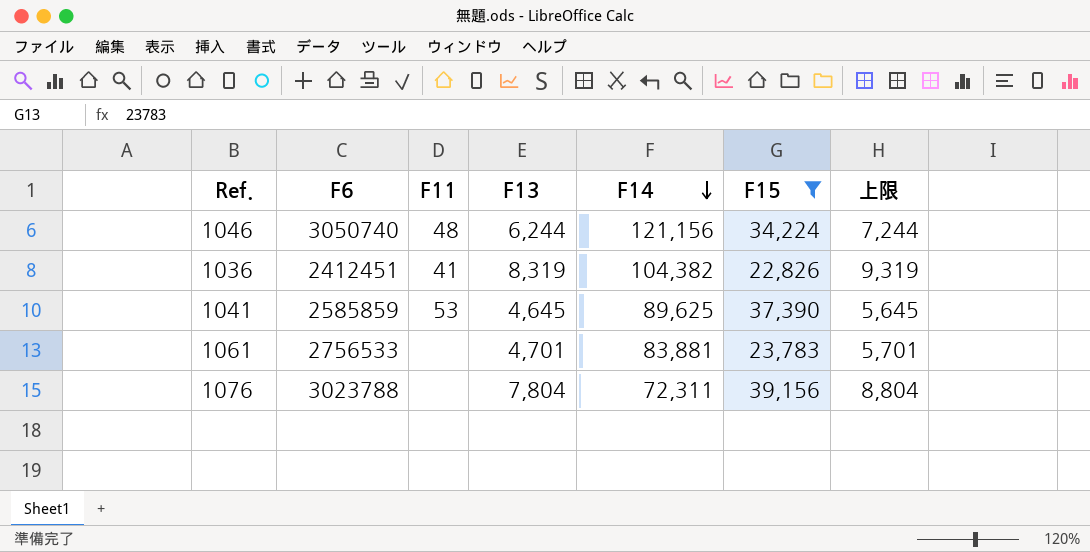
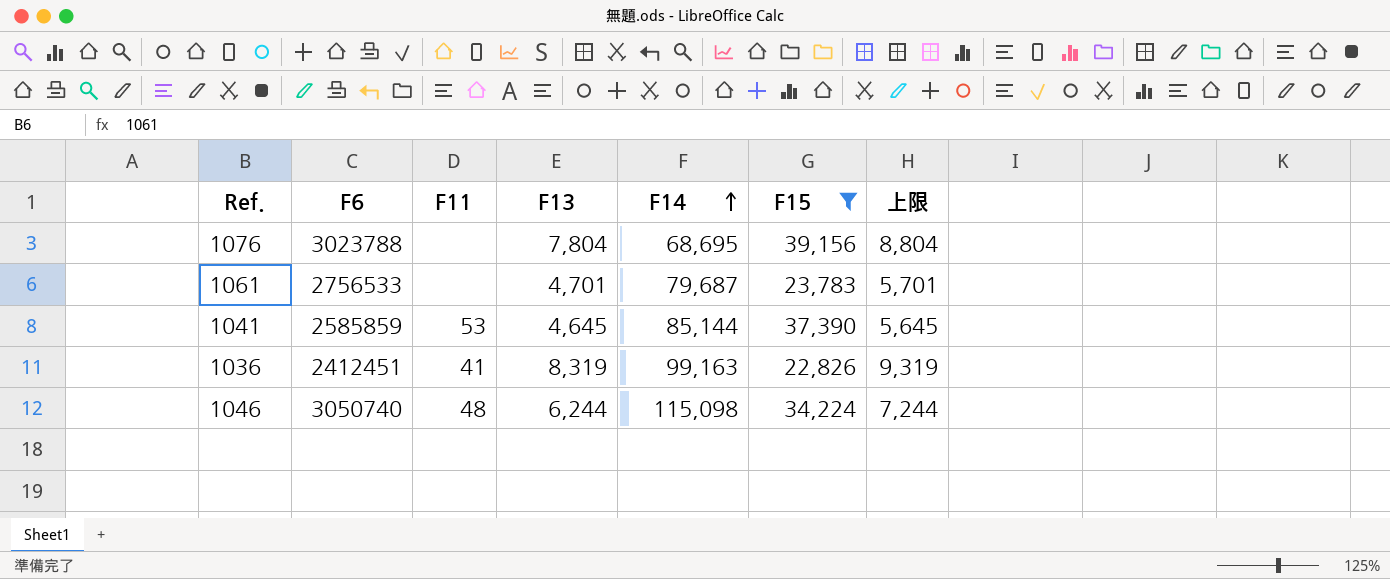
row order: F14 descending -> F14 ascending
1076 | F14: 72,311 -> 68,695
1061 | F14: 83,881 -> 79,687
1041 | F14: 89,625 -> 85,144
1036 | F14: 104,382 -> 99,163
1046 | F14: 121,156 -> 115,098

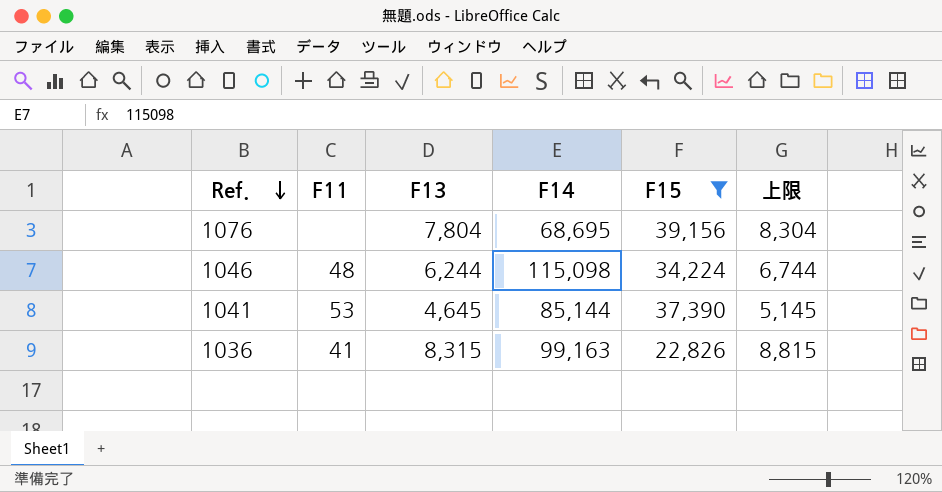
row order: F14 ascending -> Ref. descending
column F6 | position: 2 -> none
column 上限 | formula: [F13] + 1000 -> [F13] + 500
row 1061: 2756533 | none | 4,701 | 79,687 | 23,783 | 5,701 -> none
1036 | F13: 8,319 -> 8,315

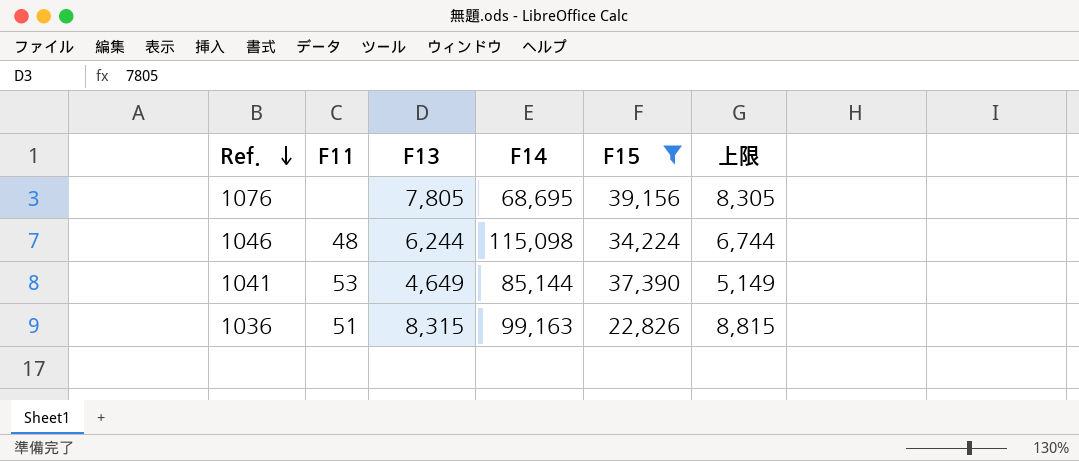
1076 | F13: 7,804 -> 7,805
1076 | 上限: 8,304 -> 8,305
1041 | F13: 4,645 -> 4,649
1041 | 上限: 5,145 -> 5,149
1036 | F11: 41 -> 51

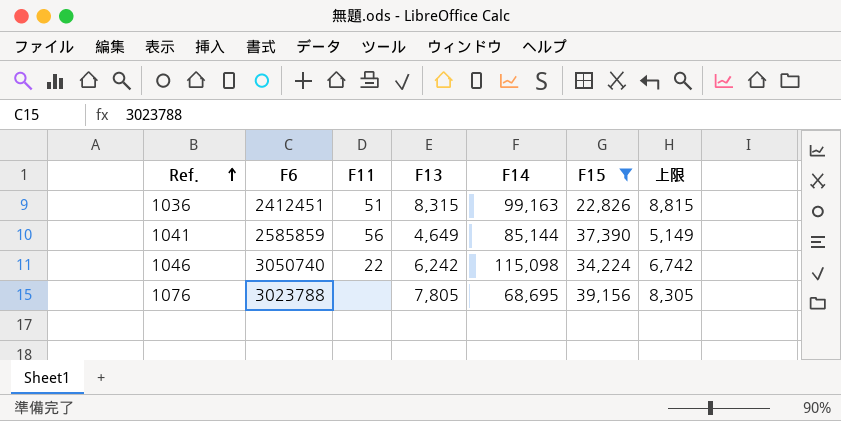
row order: Ref. descending -> Ref. ascending
column F6 | position: none -> 2
1041 | F11: 53 -> 56
1046 | F11: 48 -> 22
1046 | F13: 6,244 -> 6,242
1046 | 上限: 6,744 -> 6,742

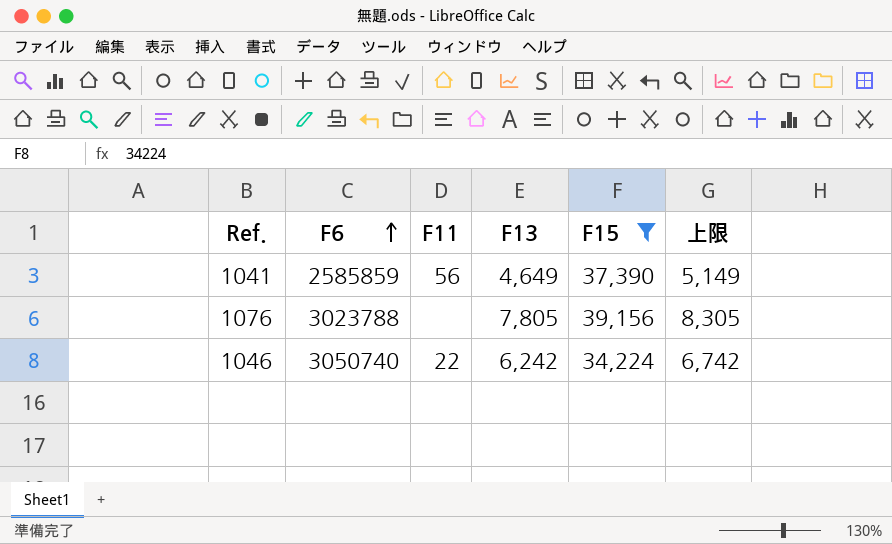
row order: Ref. ascending -> F6 ascending
column F14 | position: 5 -> none
row 1036: 2412451 | 51 | 8,315 | 99,163 | 22,826 | 8,815 -> none

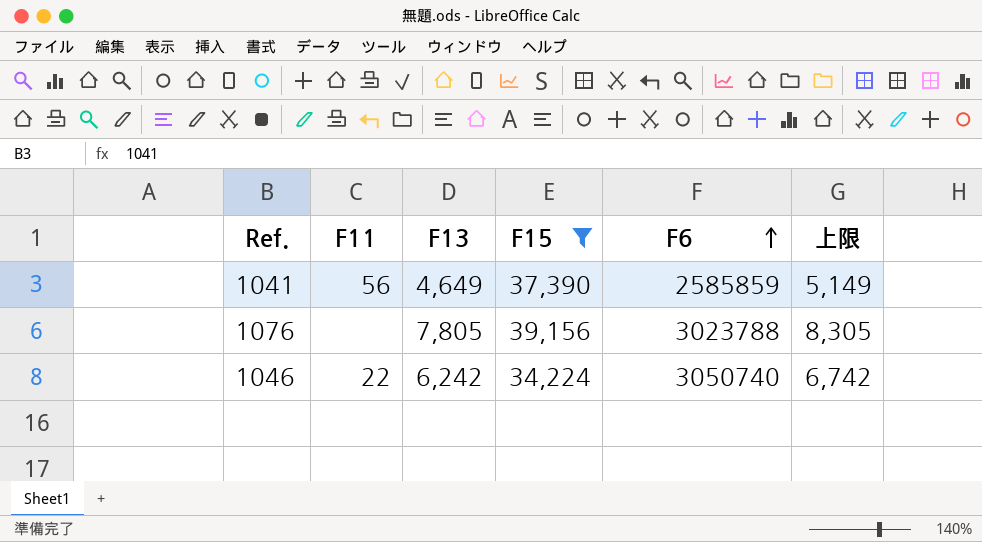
column F6 | position: 2 -> 5

